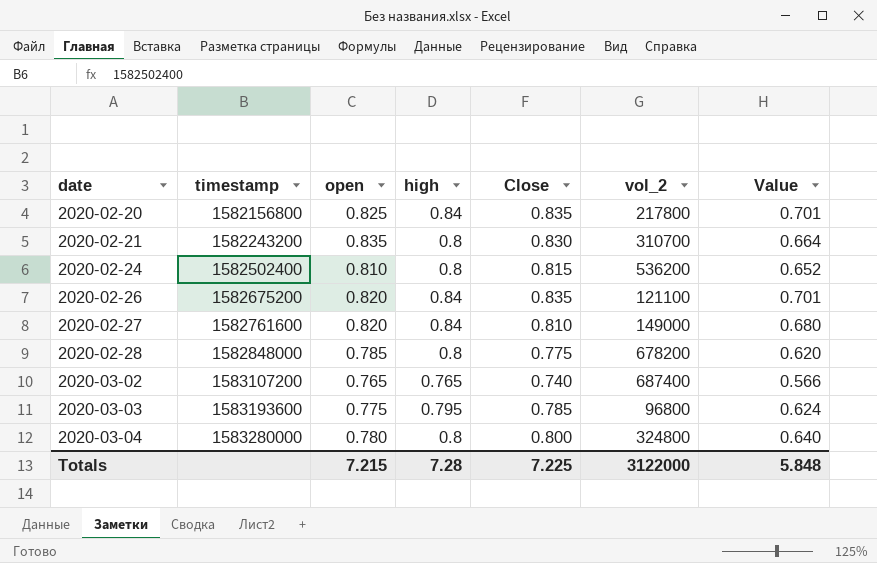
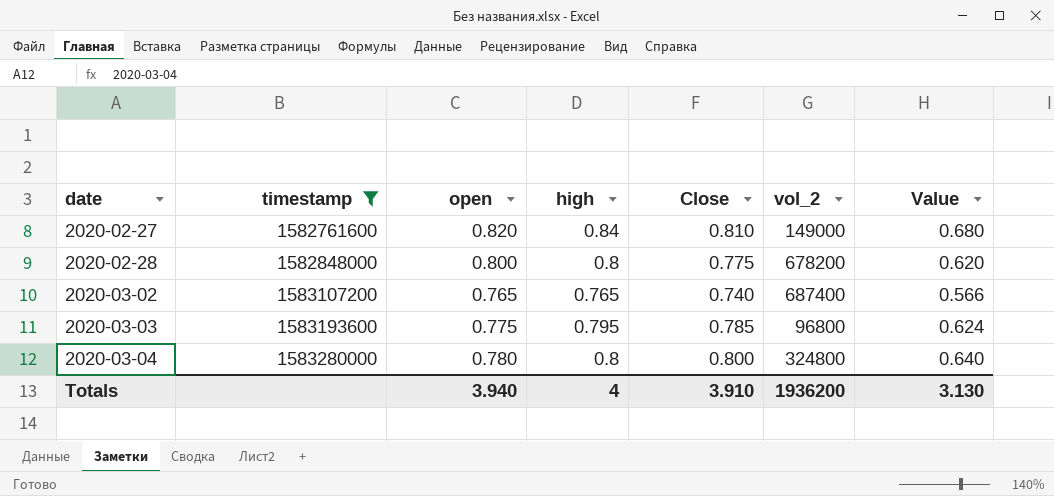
filter: none -> timestamp >= 1582761600
2020-02-28 | open: 0.785 -> 0.800
Totals | open: 7.215 -> 3.940
Totals | high: 7.28 -> 4
Totals | Close: 7.225 -> 3.910
Totals | vol_2: 3122000 -> 1936200
Totals | Value: 5.848 -> 3.130

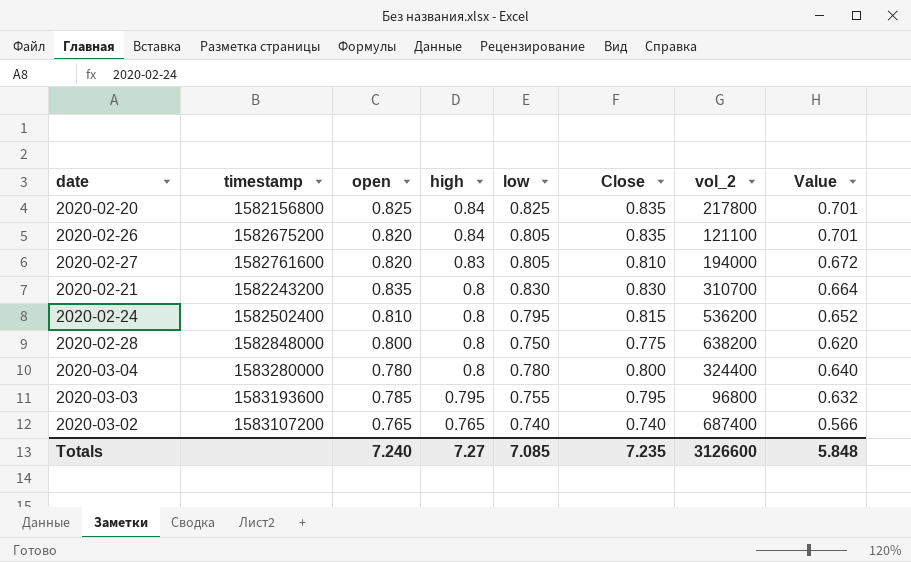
filter: timestamp >= 1582761600 -> none
row order: date ascending -> high descending
column low | position: none -> 5
2020-02-27 | high: 0.84 -> 0.83
2020-02-27 | vol_2: 149000 -> 194000
2020-02-27 | Value: 0.680 -> 0.672
2020-02-28 | vol_2: 678200 -> 638200
2020-03-04 | vol_2: 324800 -> 324400
2020-03-03 | open: 0.775 -> 0.785
2020-03-03 | Close: 0.785 -> 0.795
2020-03-03 | Value: 0.624 -> 0.632
Totals | open: 3.940 -> 7.240
Totals | high: 4 -> 7.27
Totals | Close: 3.910 -> 7.235
Totals | vol_2: 1936200 -> 3126600
Totals | Value: 3.130 -> 5.848

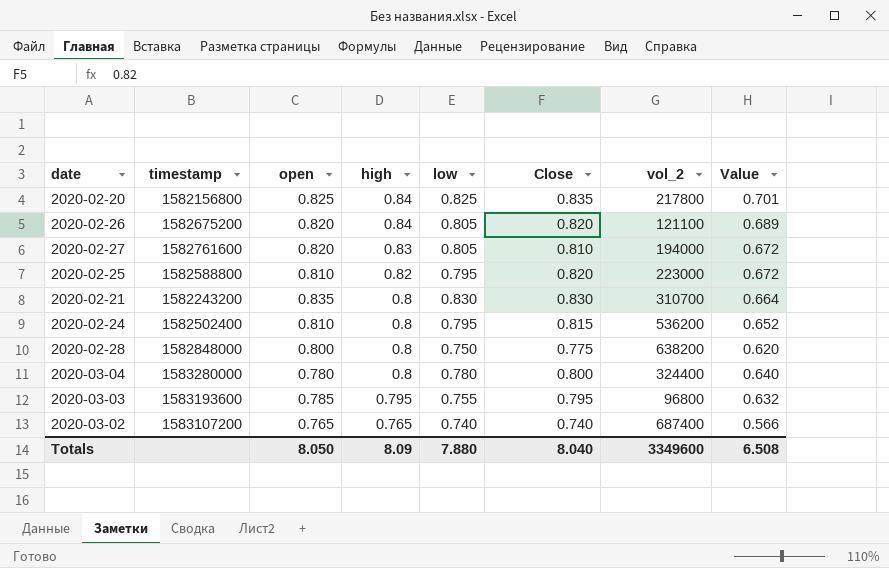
2020-02-26 | Close: 0.835 -> 0.820
2020-02-26 | Value: 0.701 -> 0.689
row 2020-02-25: none -> 1582588800 | 0.810 | 0.82 | 0.795 | 0.820 | 223000 | 0.672
Totals | open: 7.240 -> 8.050
Totals | high: 7.27 -> 8.09
Totals | low: 7.085 -> 7.880
Totals | Close: 7.235 -> 8.040
Totals | vol_2: 3126600 -> 3349600
Totals | Value: 5.848 -> 6.508

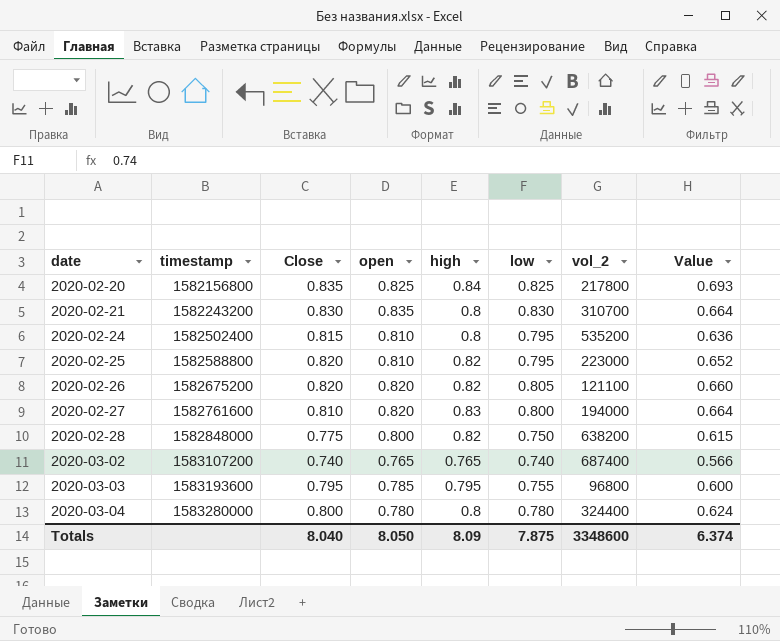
row order: high descending -> date ascending
column Close | position: 6 -> 3
column Value | formula: [high] * [Close] -> [high] * [low]
2020-02-24 | vol_2: 536200 -> 535200
2020-02-26 | high: 0.84 -> 0.82
2020-02-27 | low: 0.805 -> 0.800
2020-02-28 | high: 0.8 -> 0.82
Totals | low: 7.880 -> 7.875
Totals | vol_2: 3349600 -> 3348600
Totals | Value: 6.508 -> 6.374

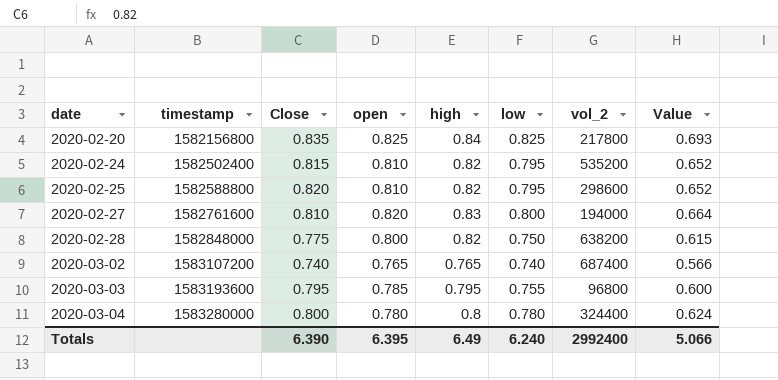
row 2020-02-21: 1582243200 | 0.830 | 0.835 | 0.8 | 0.830 | 310700 | 0.664 -> none
row 2020-02-26: 1582675200 | 0.820 | 0.820 | 0.82 | 0.805 | 121100 | 0.660 -> none
2020-02-24 | high: 0.8 -> 0.82
2020-02-24 | Value: 0.636 -> 0.652
2020-02-25 | vol_2: 223000 -> 298600
Totals | Close: 8.040 -> 6.390
Totals | open: 8.050 -> 6.395
Totals | high: 8.09 -> 6.49
Totals | low: 7.875 -> 6.240
Totals | vol_2: 3348600 -> 2992400
Totals | Value: 6.374 -> 5.066

